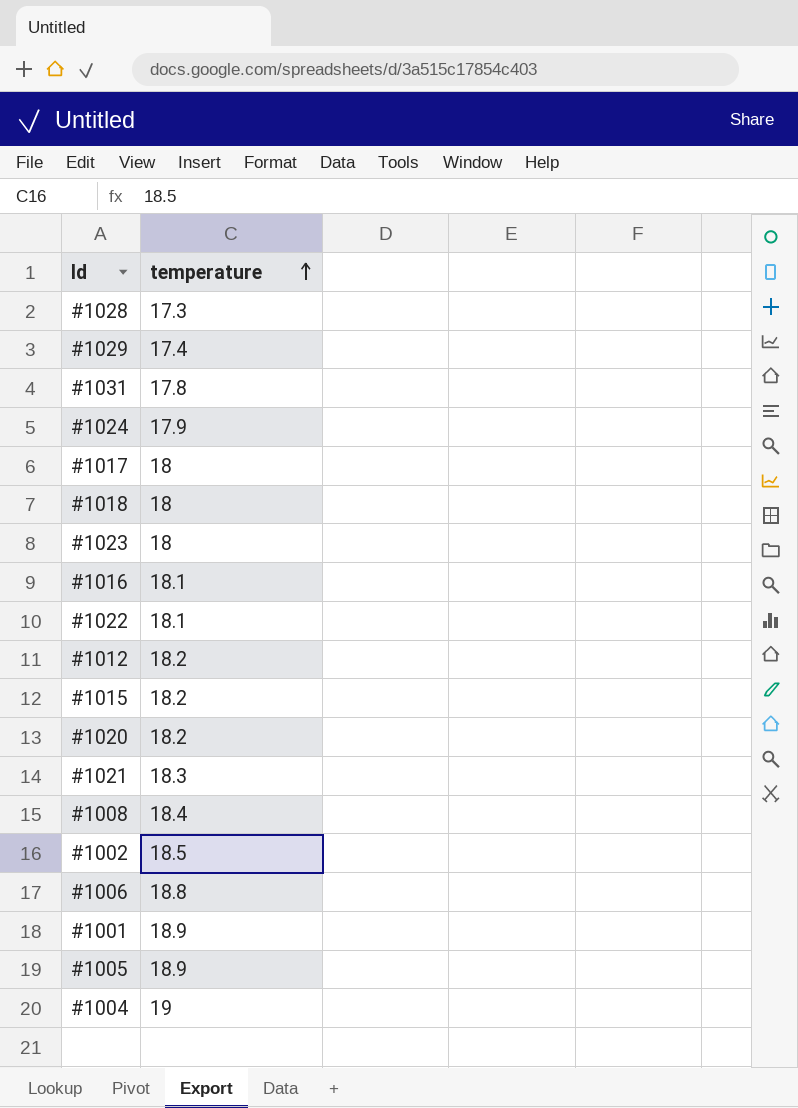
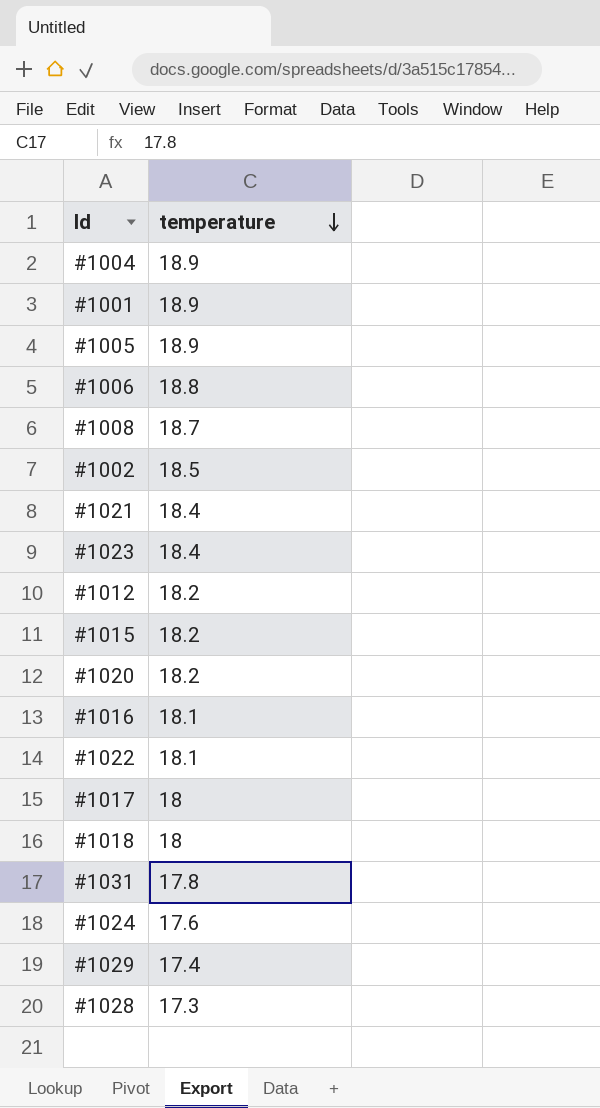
row order: temperature ascending -> temperature descending
#1004 | temperature: 19 -> 18.9
#1008 | temperature: 18.4 -> 18.7
#1021 | temperature: 18.3 -> 18.4
#1023 | temperature: 18 -> 18.4
#1024 | temperature: 17.9 -> 17.6

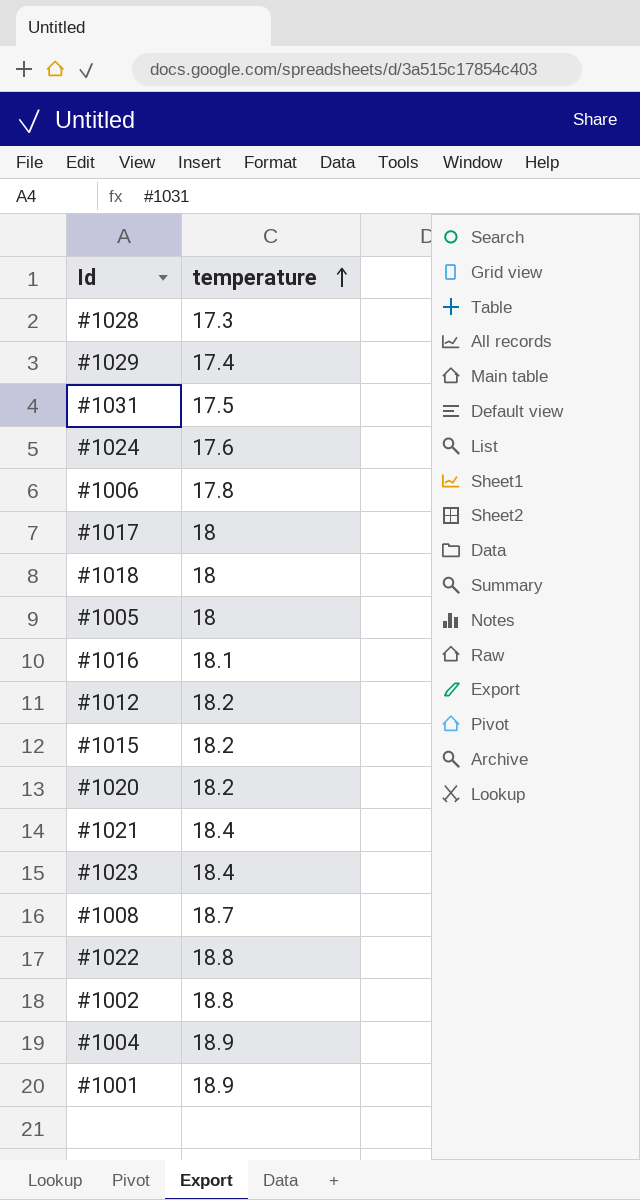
row order: temperature descending -> temperature ascending
#1031 | temperature: 17.8 -> 17.5
#1006 | temperature: 18.8 -> 17.8
#1005 | temperature: 18.9 -> 18
#1022 | temperature: 18.1 -> 18.8
#1002 | temperature: 18.5 -> 18.8

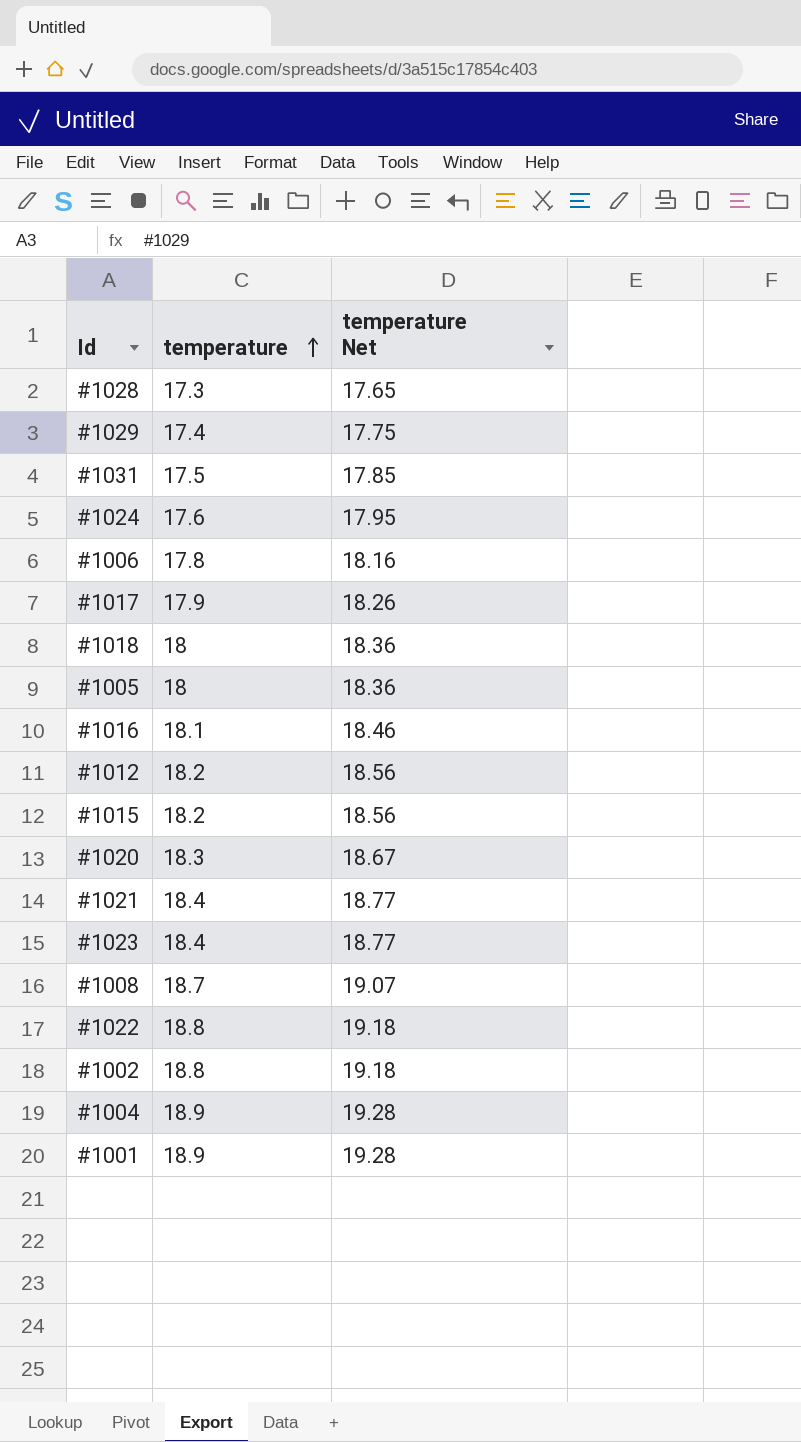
column temperature Net | formula: none -> [temperature] * 1.02
#1017 | temperature: 18 -> 17.9
#1020 | temperature: 18.2 -> 18.3

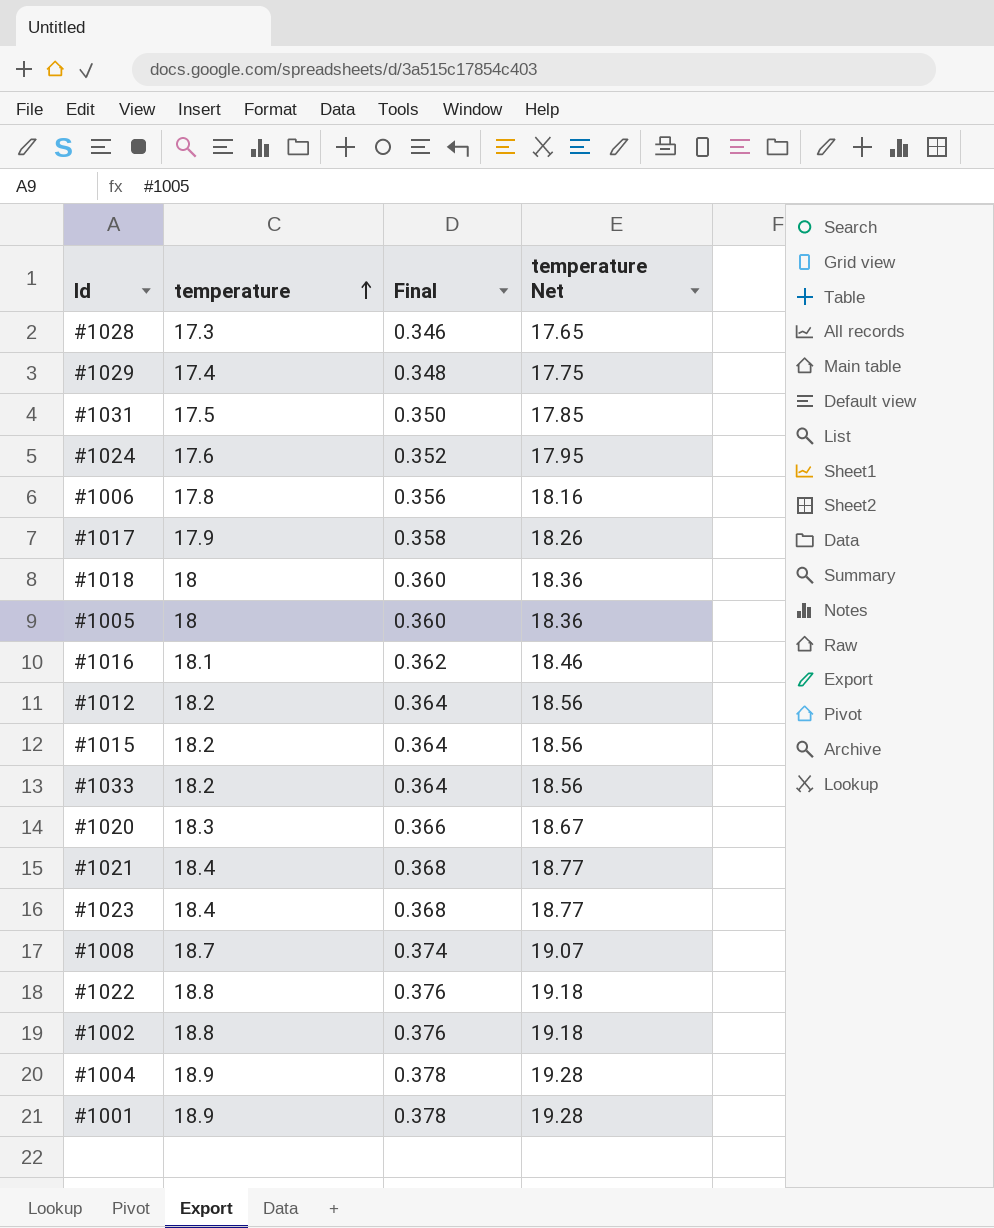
column Final | formula: none -> [temperature] * 0.02
row #1033: none -> 18.2 | 0.364 | 18.56

